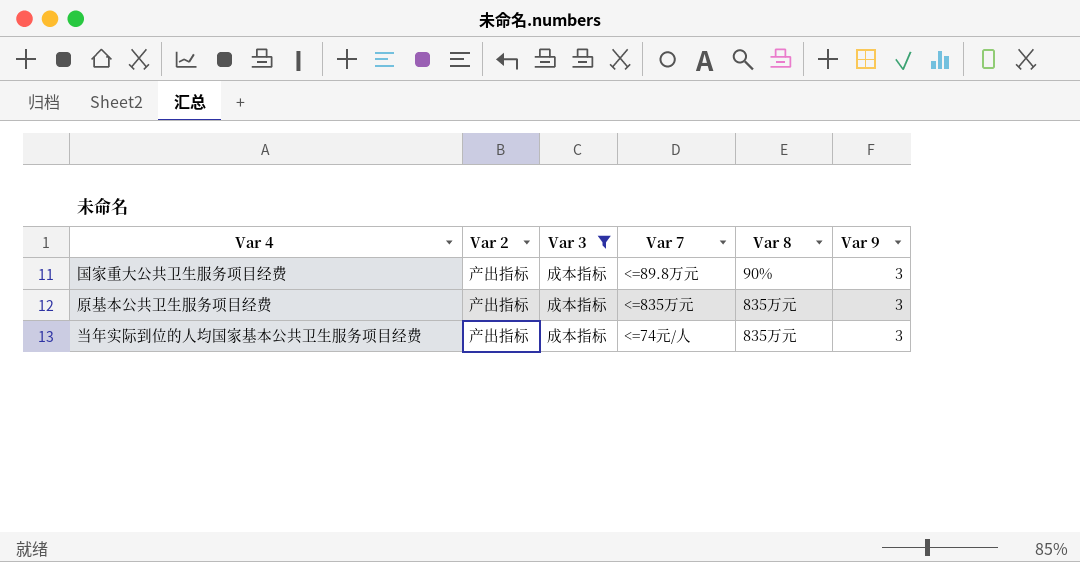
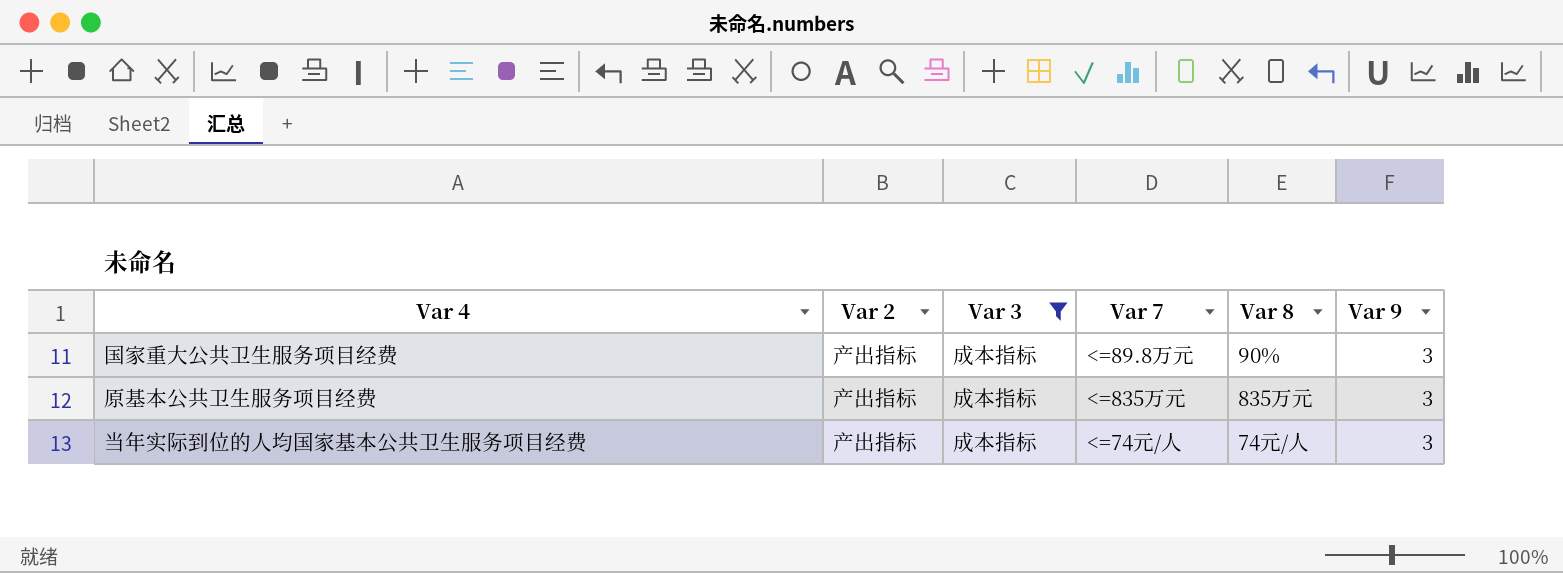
当年实际到位的人均国家基本公共卫生服务项目经费 | Var 8: 835万元 -> 74元/人

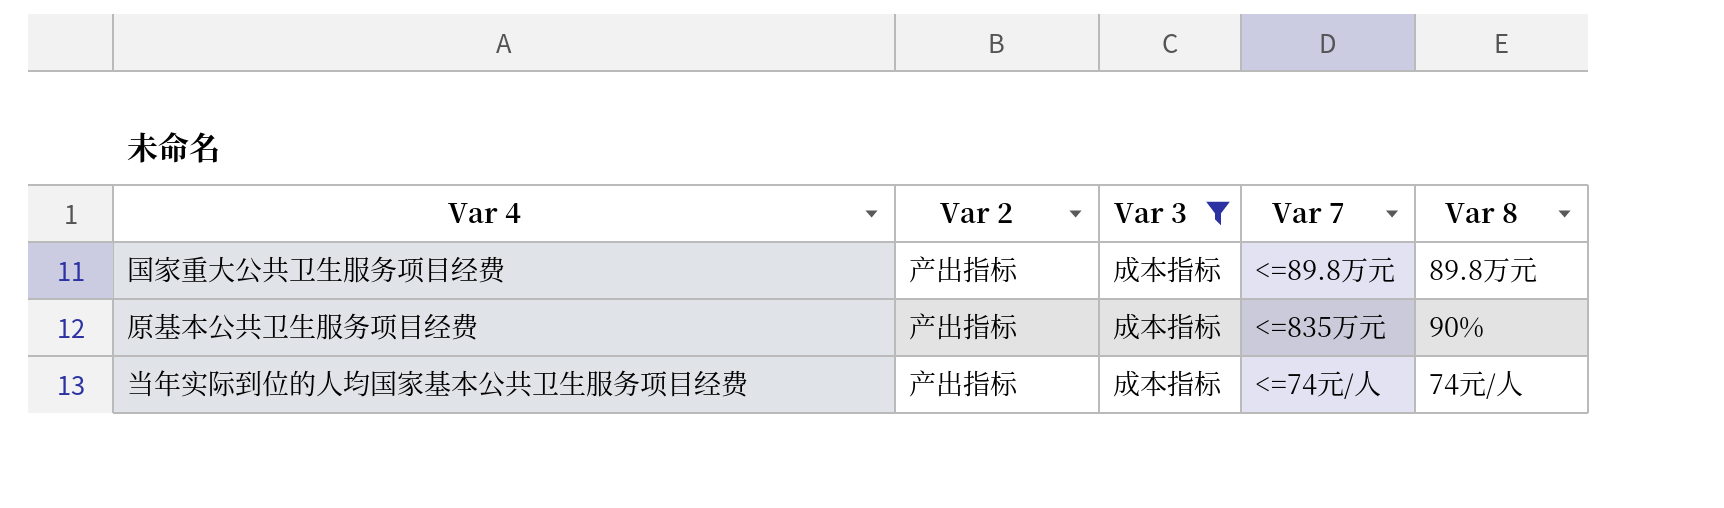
column Var 9 | position: 6 -> none
国家重大公共卫生服务项目经费 | Var 8: 90% -> 89.8万元
原基本公共卫生服务项目经费 | Var 8: 835万元 -> 90%

